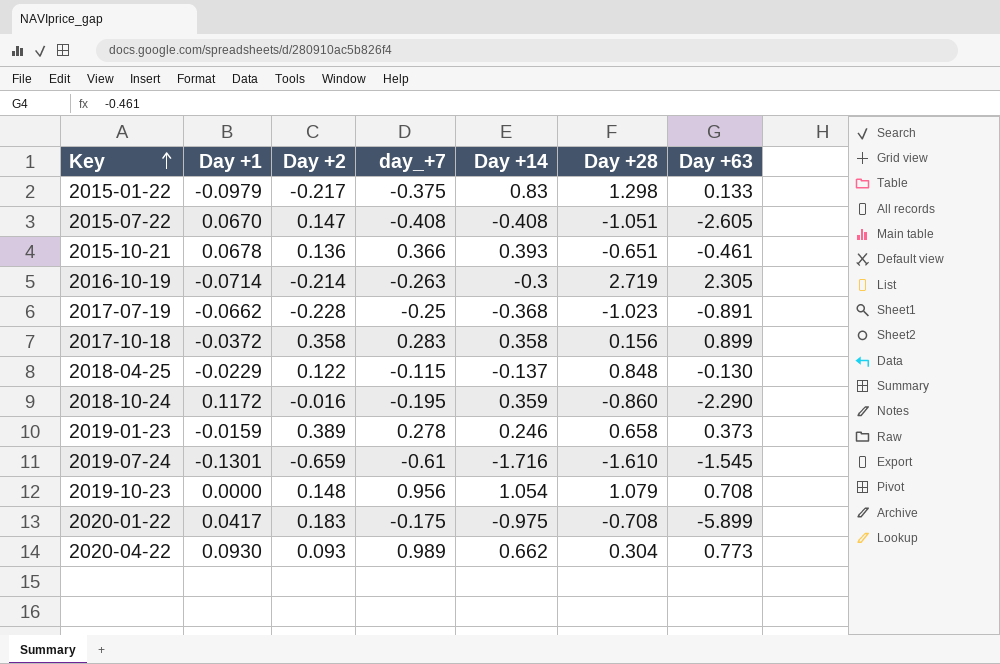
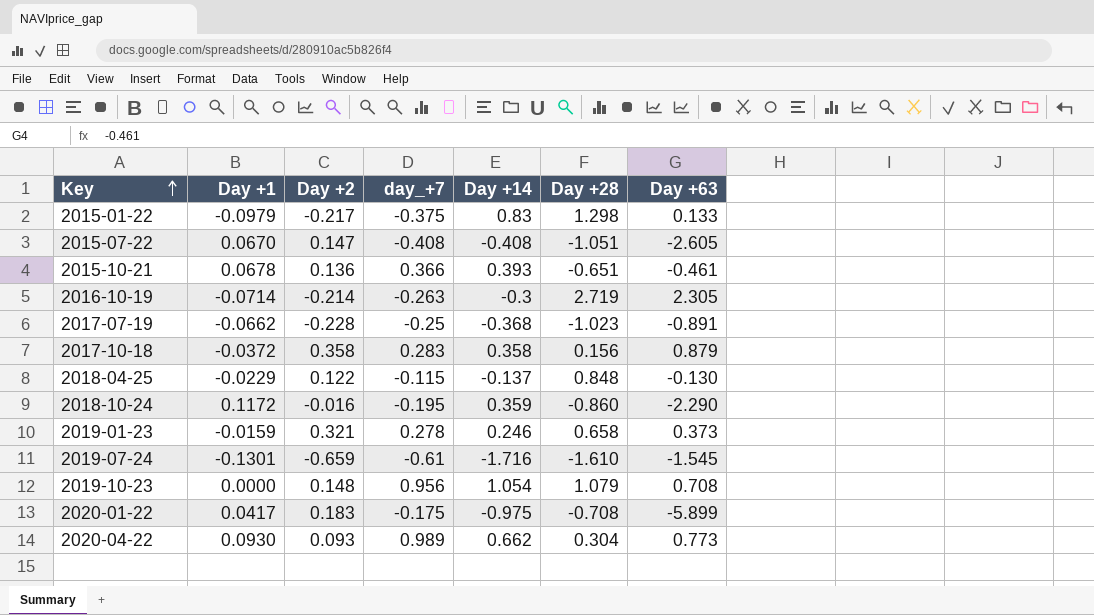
2017-10-18 | Day +63: 0.899 -> 0.879
2019-01-23 | Day +2: 0.389 -> 0.321

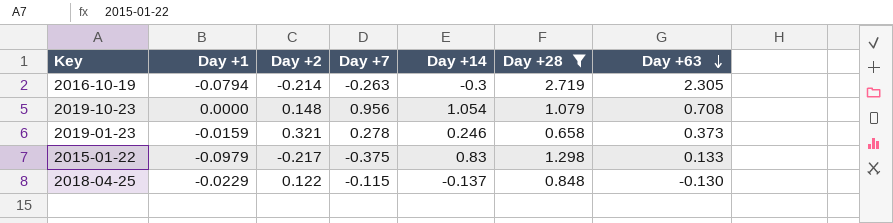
filter: none -> Day +28 >= 0.658
row order: Key ascending -> Day +63 descending
column name: day_+7 -> Day +7
2016-10-19 | Day +1: -0.0714 -> -0.0794

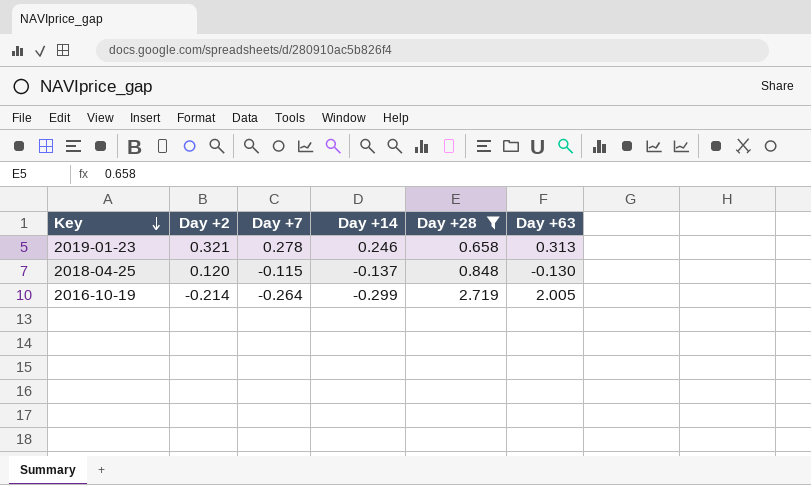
row order: Day +63 descending -> Key descending
column Day +1 | position: 2 -> none
row 2019-10-23: 0.0000 | 0.148 | 0.956 | 1.054 | 1.079 | 0.708 -> none
row 2015-01-22: -0.0979 | -0.217 | -0.375 | 0.83 | 1.298 | 0.133 -> none
2019-01-23 | Day +63: 0.373 -> 0.313
2018-04-25 | Day +2: 0.122 -> 0.120
2016-10-19 | Day +7: -0.263 -> -0.264
2016-10-19 | Day +14: -0.3 -> -0.299
2016-10-19 | Day +63: 2.305 -> 2.005

